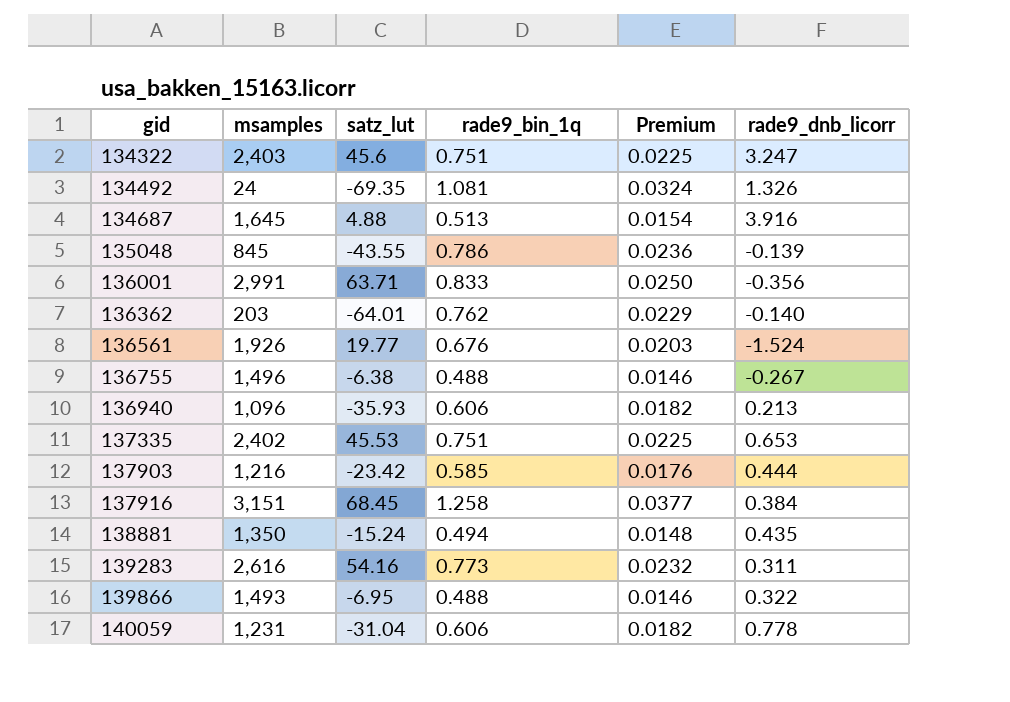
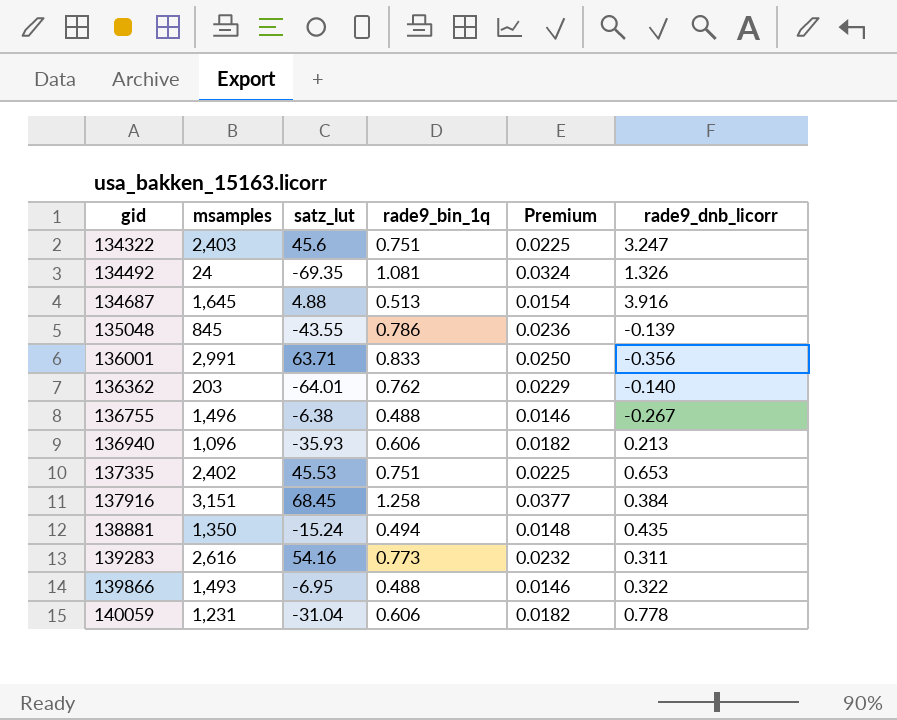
row 136561: 1,926 | 19.77 | 0.676 | 0.0203 | -1.524 -> none
row 137903: 1,216 | -23.42 | 0.585 | 0.0176 | 0.444 -> none

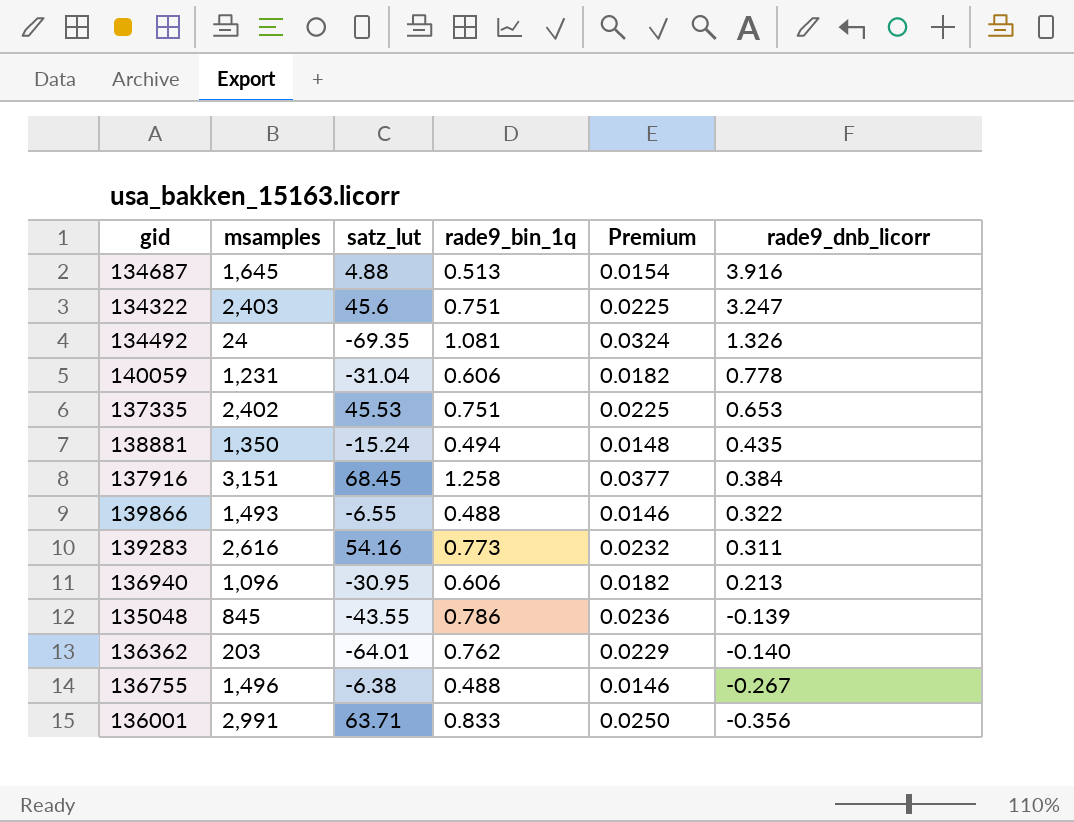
row order: gid ascending -> rade9_dnb_licorr descending
139866 | satz_lut: -6.95 -> -6.55
136940 | satz_lut: -35.93 -> -30.95

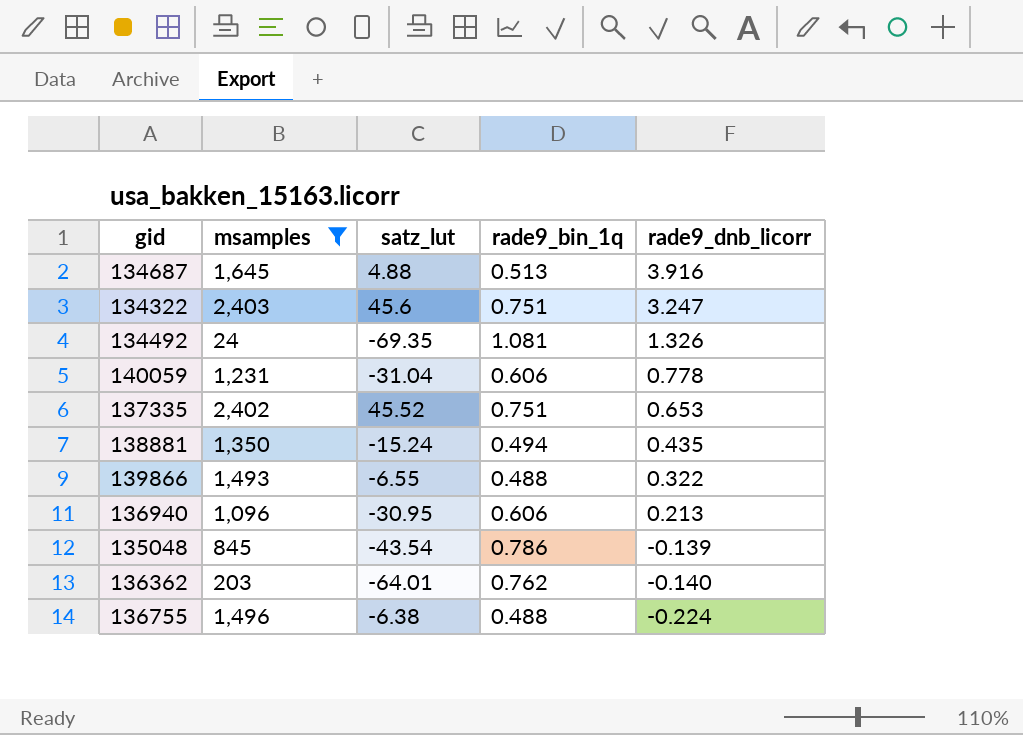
filter: none -> msamples <= 2,403
column Premium | formula: [rade9_bin_1q] * 0.03 -> none
137335 | satz_lut: 45.53 -> 45.52
135048 | satz_lut: -43.55 -> -43.54
136755 | rade9_dnb_licorr: -0.267 -> -0.224

